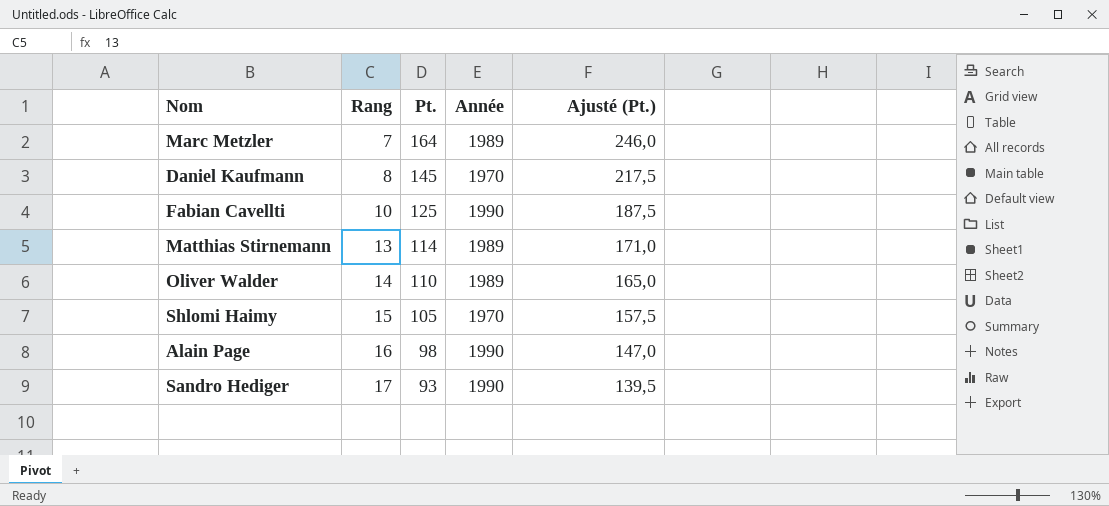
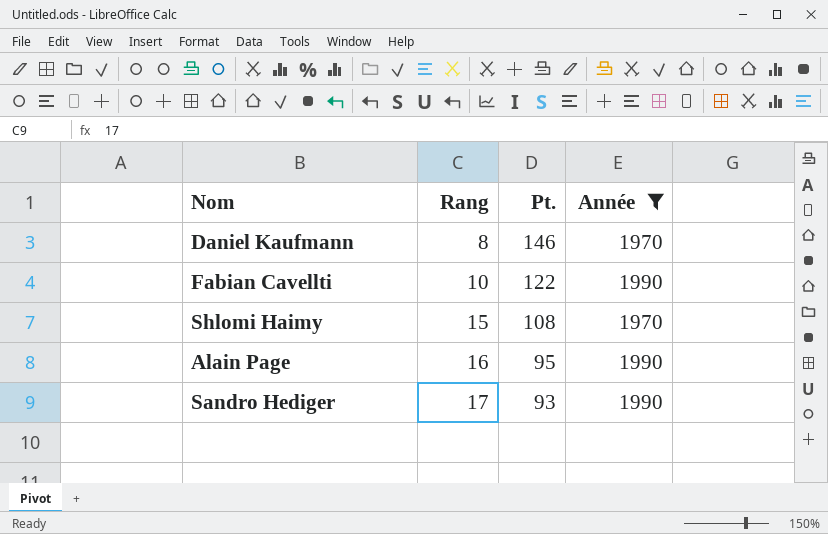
filter: none -> Année != 1989
column Ajusté (Pt.) | formula: [Pt.] * 1,5 -> none
Daniel Kaufmann | Pt.: 145 -> 146
Fabian Cavellti | Pt.: 125 -> 122
Shlomi Haimy | Pt.: 105 -> 108
Alain Page | Pt.: 98 -> 95

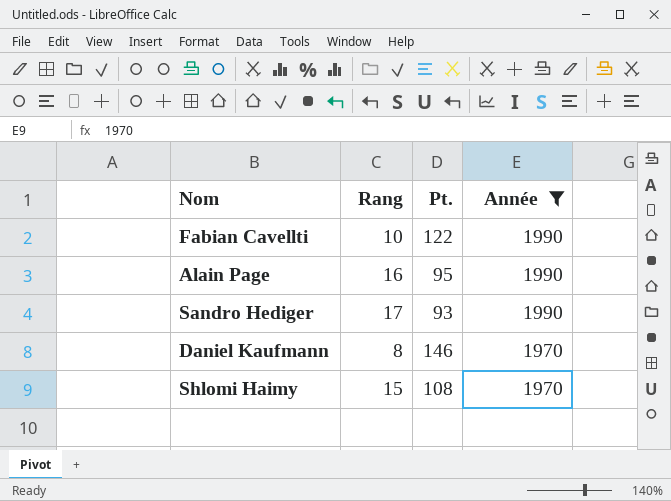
row order: Rang ascending -> Année descending

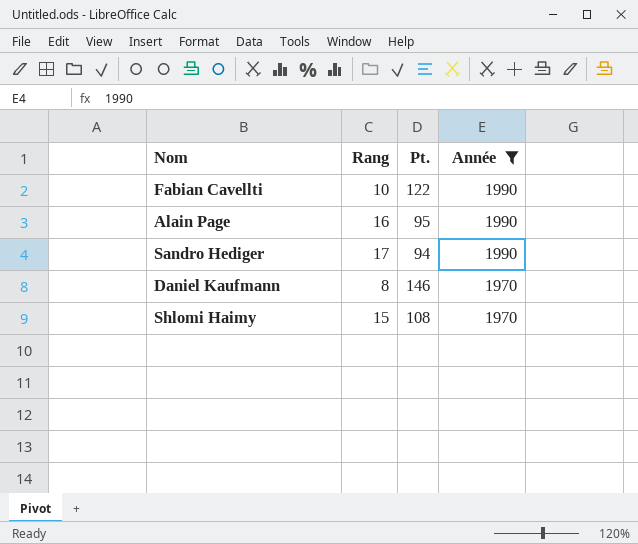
Sandro Hediger | Pt.: 93 -> 94

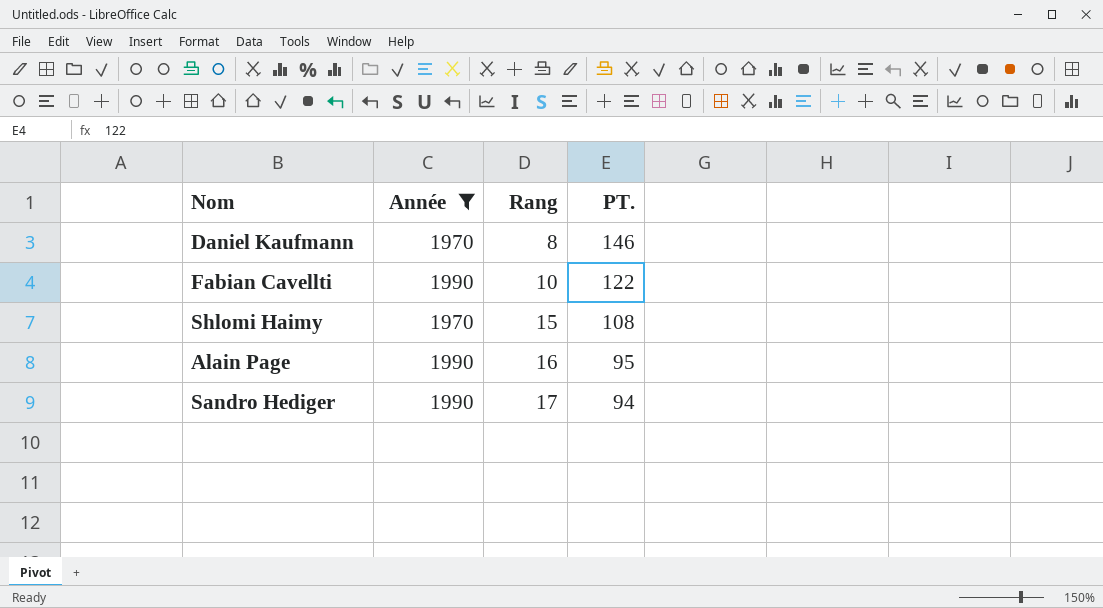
row order: Année descending -> Rang ascending
column Année | position: 4 -> 2
column name: Pt. -> PT.

